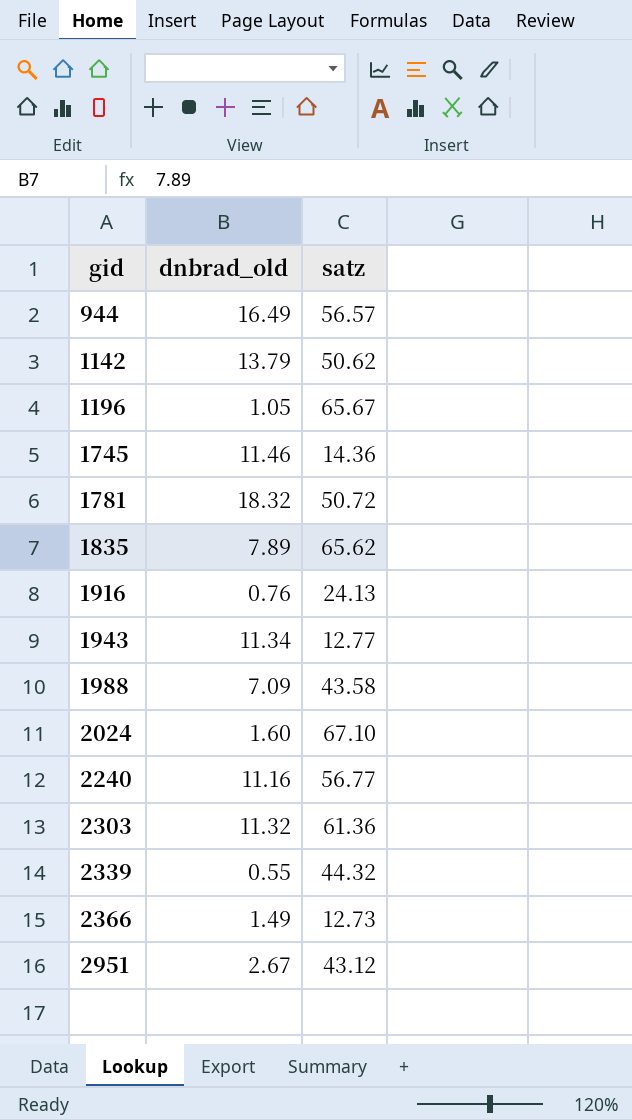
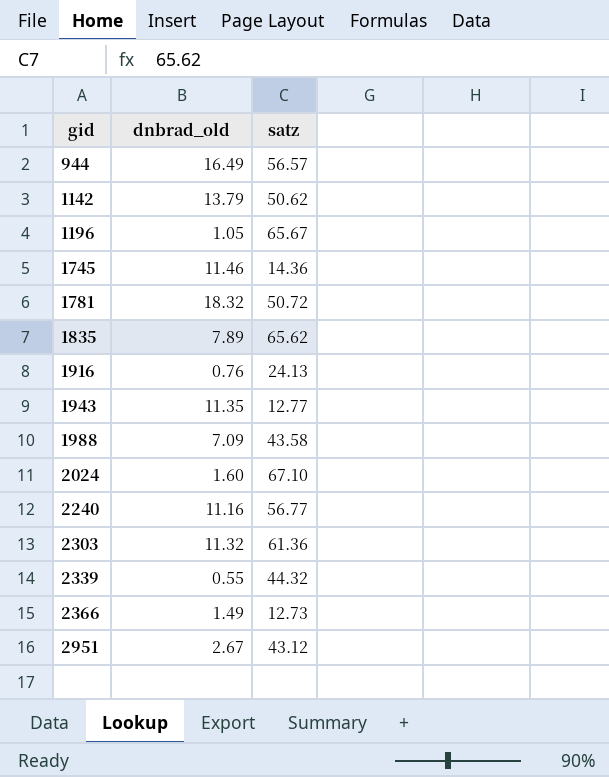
1943 | dnbrad_old: 11.34 -> 11.35

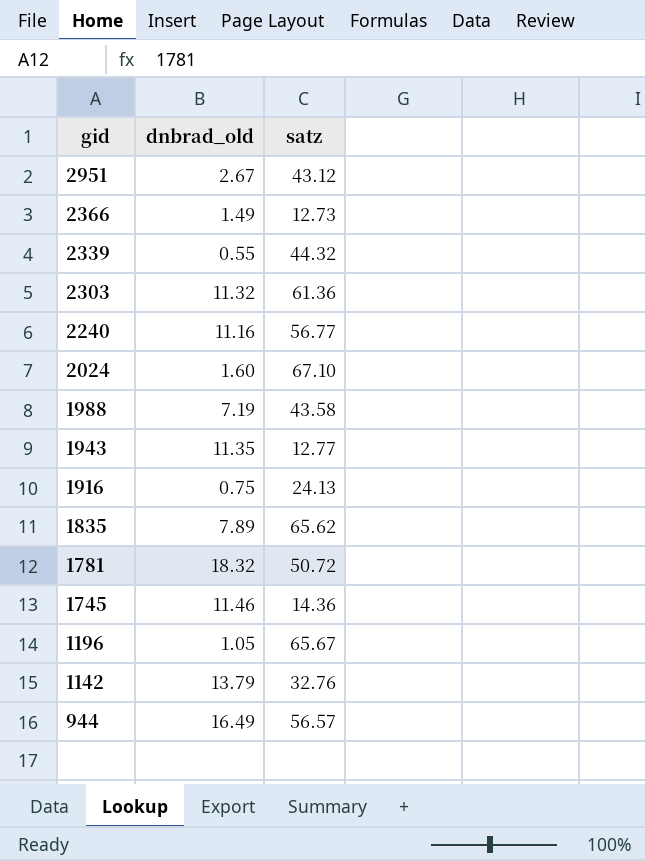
row order: gid ascending -> gid descending
1988 | dnbrad_old: 7.09 -> 7.19
1916 | dnbrad_old: 0.76 -> 0.75
1142 | satz: 50.62 -> 32.76

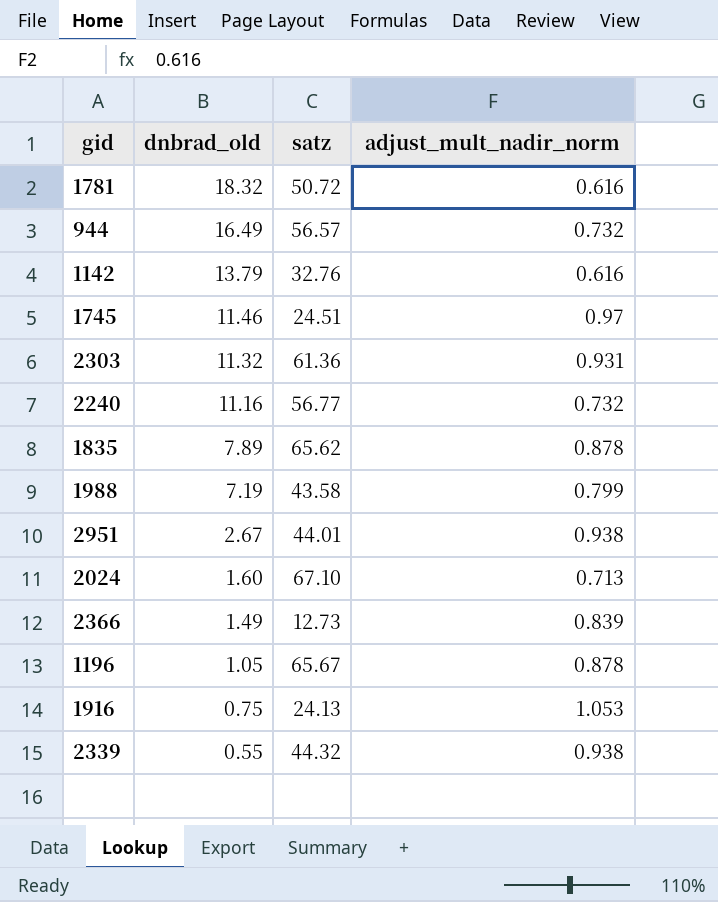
row order: gid descending -> dnbrad_old descending
column adjust_mult_nadir_norm | position: none -> 4
row 1943: 11.35 | 12.77 -> none
1745 | satz: 14.36 -> 24.51
2951 | satz: 43.12 -> 44.01

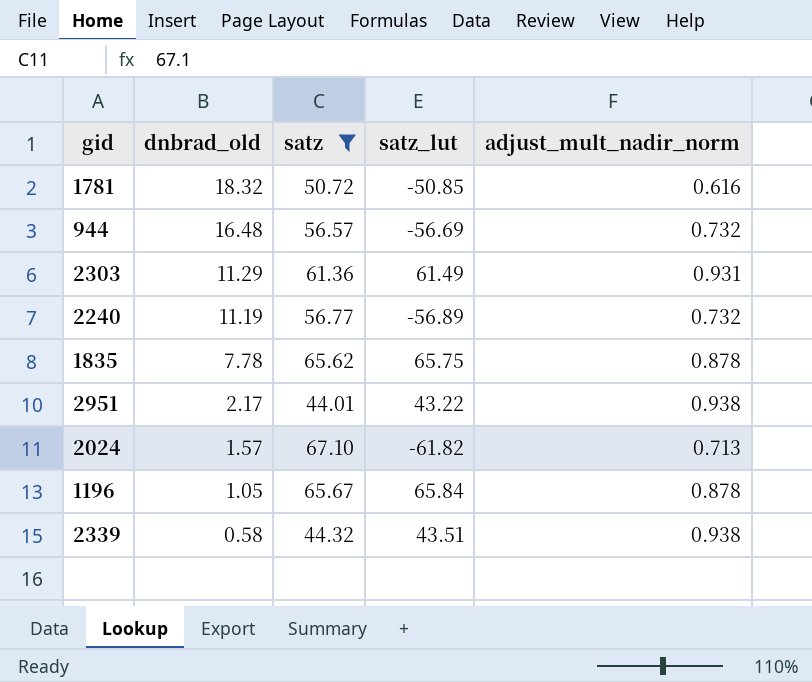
filter: none -> satz >= 44.01
column satz_lut | position: none -> 4
944 | dnbrad_old: 16.49 -> 16.48
2303 | dnbrad_old: 11.32 -> 11.29
2240 | dnbrad_old: 11.16 -> 11.19
1835 | dnbrad_old: 7.89 -> 7.78
2951 | dnbrad_old: 2.67 -> 2.17
2024 | dnbrad_old: 1.60 -> 1.57
2339 | dnbrad_old: 0.55 -> 0.58

